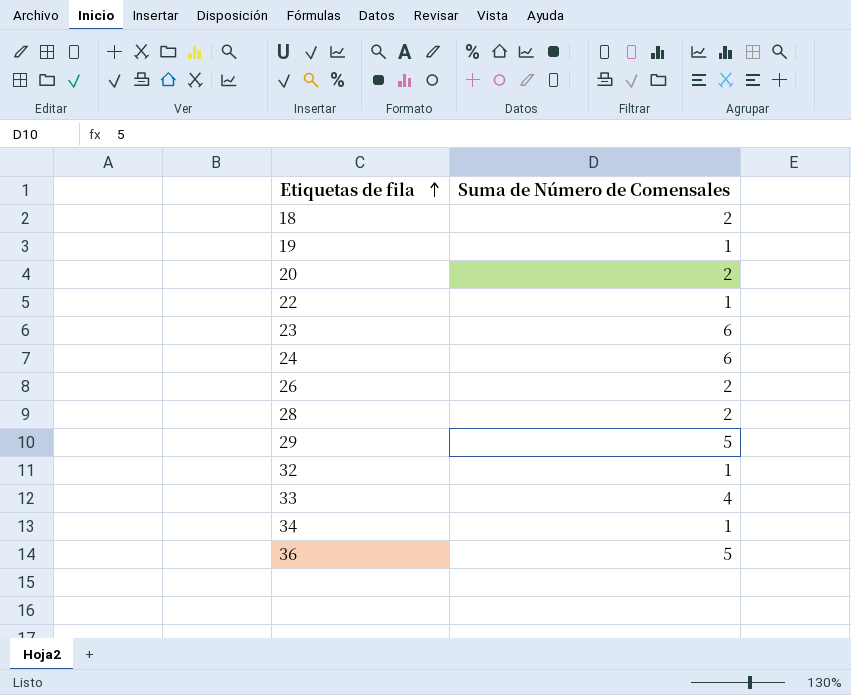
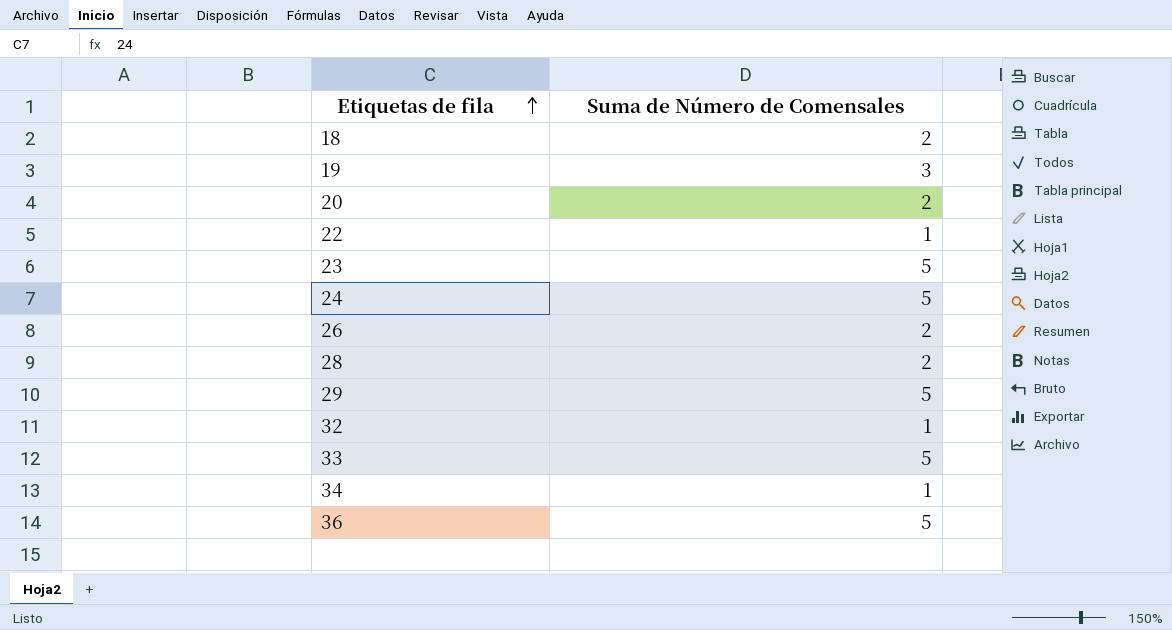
19 | Suma de Número de Comensales: 1 -> 3
23 | Suma de Número de Comensales: 6 -> 5
24 | Suma de Número de Comensales: 6 -> 5
33 | Suma de Número de Comensales: 4 -> 5

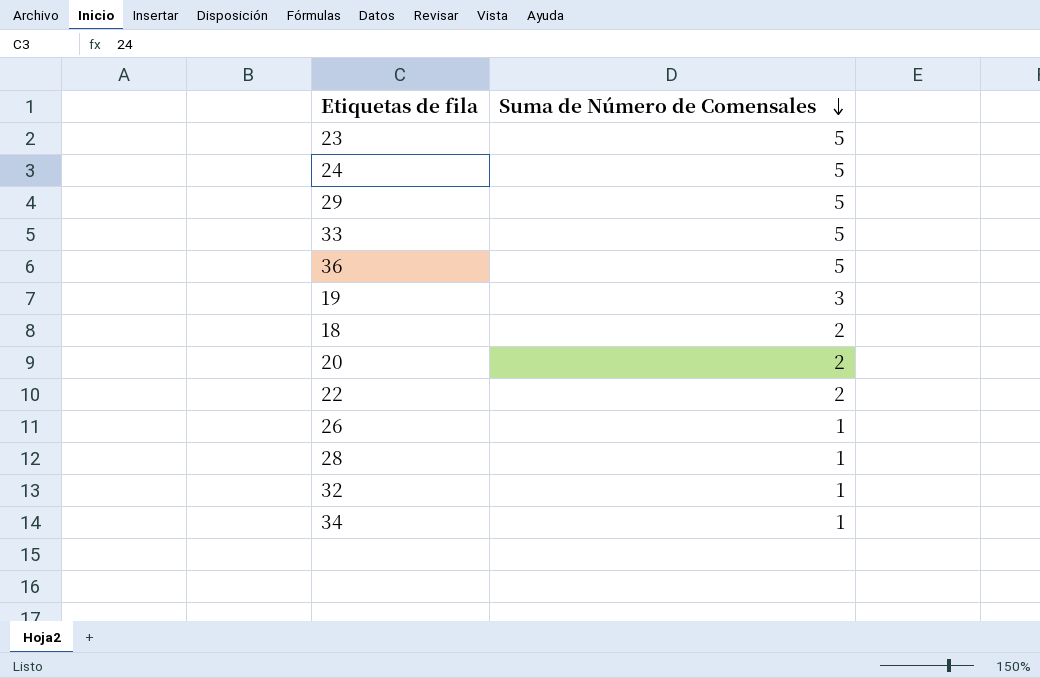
row order: Etiquetas de fila ascending -> Suma de Número de Comensales descending
22 | Suma de Número de Comensales: 1 -> 2
26 | Suma de Número de Comensales: 2 -> 1
28 | Suma de Número de Comensales: 2 -> 1

